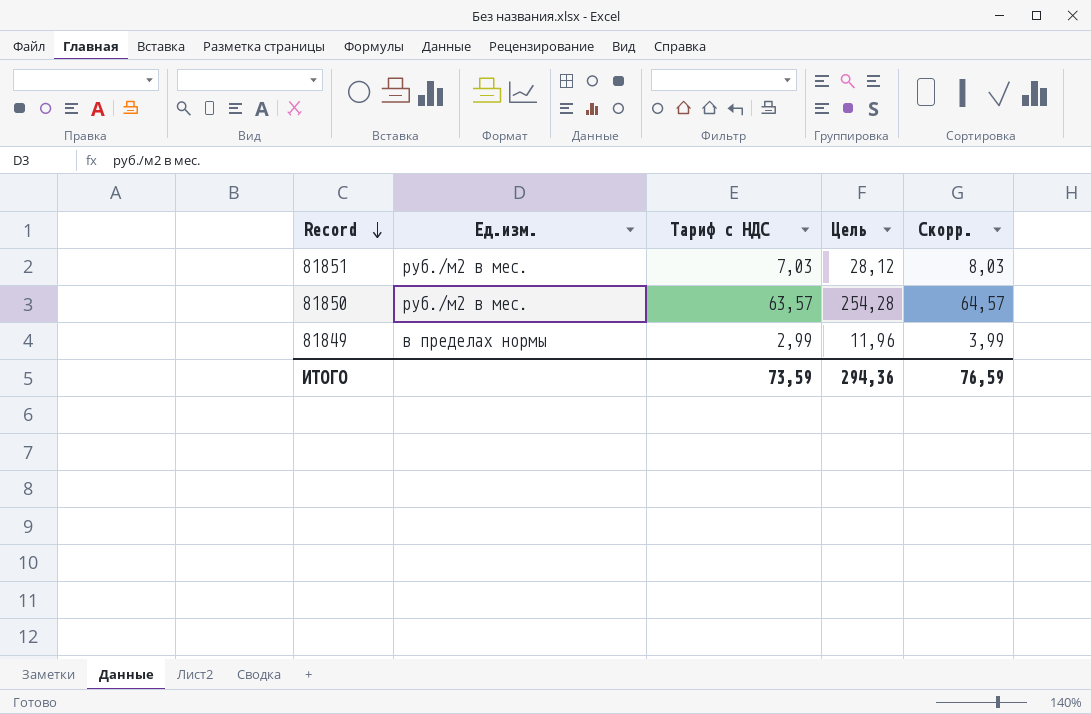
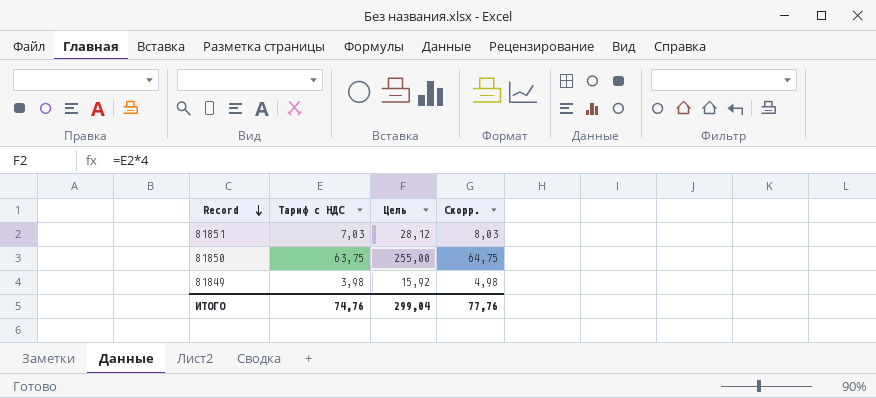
column Ед.изм. | position: 2 -> none
81850 | Тариф с НДС: 63,57 -> 63,75
81850 | Цель: 254,28 -> 255,00
81850 | Скорр.: 64,57 -> 64,75
81849 | Тариф с НДС: 2,99 -> 3,98
81849 | Цель: 11,96 -> 15,92
81849 | Скорр.: 3,99 -> 4,98
ИТОГО | Тариф с НДС: 73,59 -> 74,76
ИТОГО | Цель: 294,36 -> 299,04
ИТОГО | Скорр.: 76,59 -> 77,76

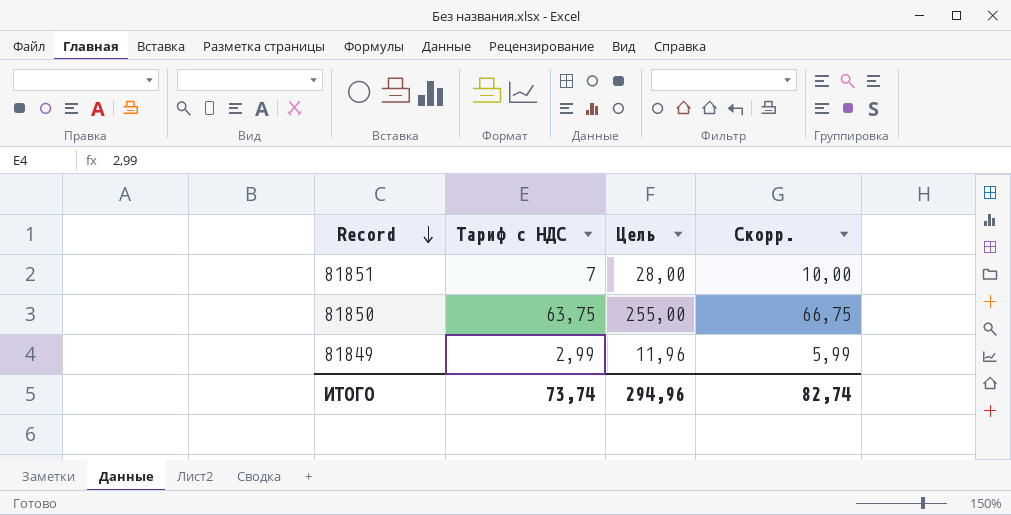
column Скорр. | formula: [Тариф с НДС] + 1 -> [Тариф с НДС] + 3
81851 | Тариф с НДС: 7,03 -> 7
81851 | Цель: 28,12 -> 28,00
81849 | Тариф с НДС: 3,98 -> 2,99
81849 | Цель: 15,92 -> 11,96
ИТОГО | Тариф с НДС: 74,76 -> 73,74
ИТОГО | Цель: 299,04 -> 294,96
ИТОГО | Скорр.: 77,76 -> 82,74

